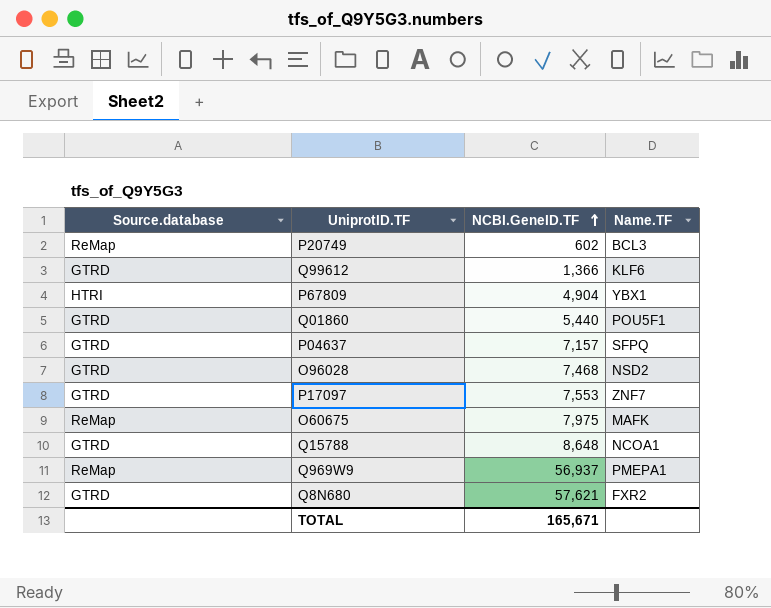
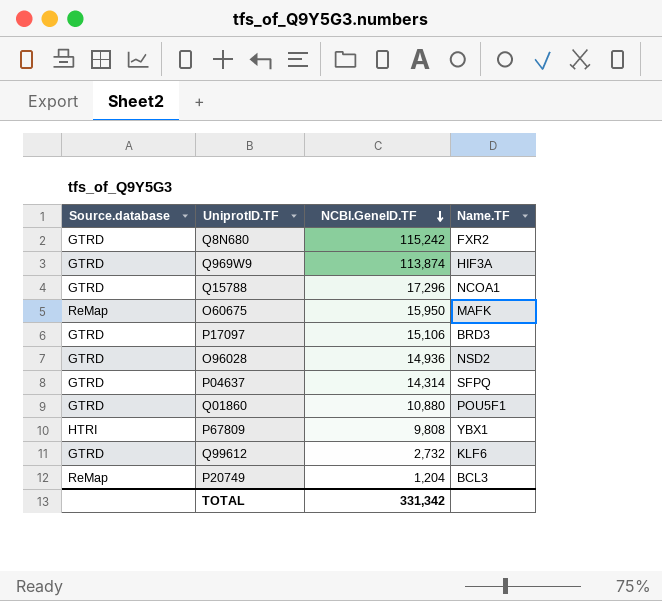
row order: NCBI.GeneID.TF ascending -> NCBI.GeneID.TF descending
Q8N680 | NCBI.GeneID.TF: 57,621 -> 115,242
Q969W9 | Source.database: ReMap -> GTRD
Q969W9 | NCBI.GeneID.TF: 56,937 -> 113,874
Q969W9 | Name.TF: PMEPA1 -> HIF3A
Q15788 | NCBI.GeneID.TF: 8,648 -> 17,296
O60675 | NCBI.GeneID.TF: 7,975 -> 15,950
P17097 | NCBI.GeneID.TF: 7,553 -> 15,106
P17097 | Name.TF: ZNF7 -> BRD3
O96028 | NCBI.GeneID.TF: 7,468 -> 14,936
P04637 | NCBI.GeneID.TF: 7,157 -> 14,314
Q01860 | NCBI.GeneID.TF: 5,440 -> 10,880
P67809 | NCBI.GeneID.TF: 4,904 -> 9,808
Q99612 | NCBI.GeneID.TF: 1,366 -> 2,732
P20749 | NCBI.GeneID.TF: 602 -> 1,204
TOTAL | NCBI.GeneID.TF: 165,671 -> 331,342

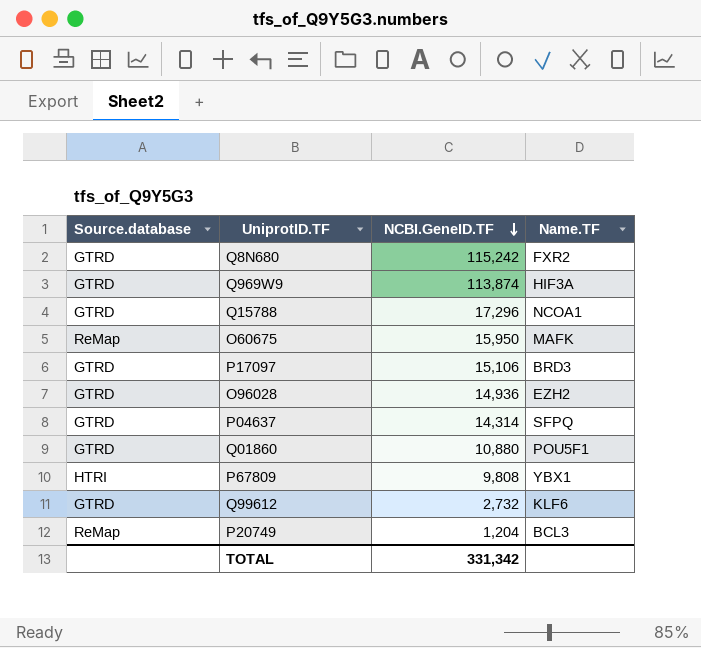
O96028 | Name.TF: NSD2 -> EZH2

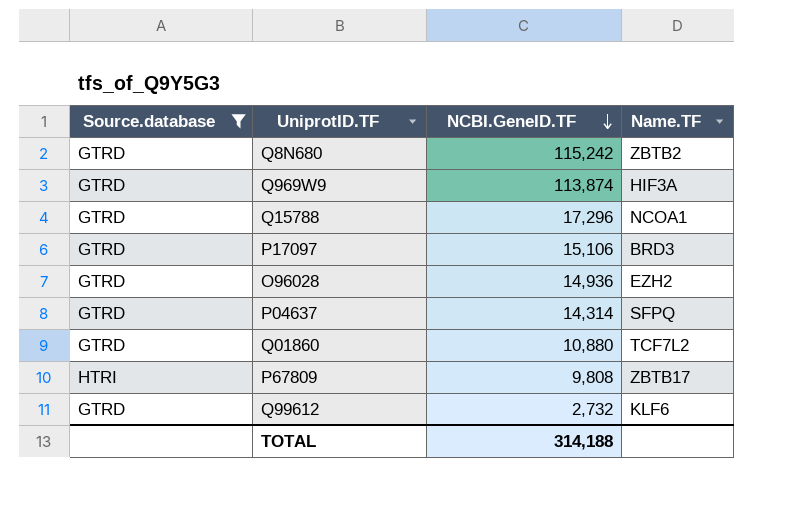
filter: none -> Source.database != ReMap
Q8N680 | Name.TF: FXR2 -> ZBTB2
Q01860 | Name.TF: POU5F1 -> TCF7L2
P67809 | Name.TF: YBX1 -> ZBTB17
TOTAL | NCBI.GeneID.TF: 331,342 -> 314,188

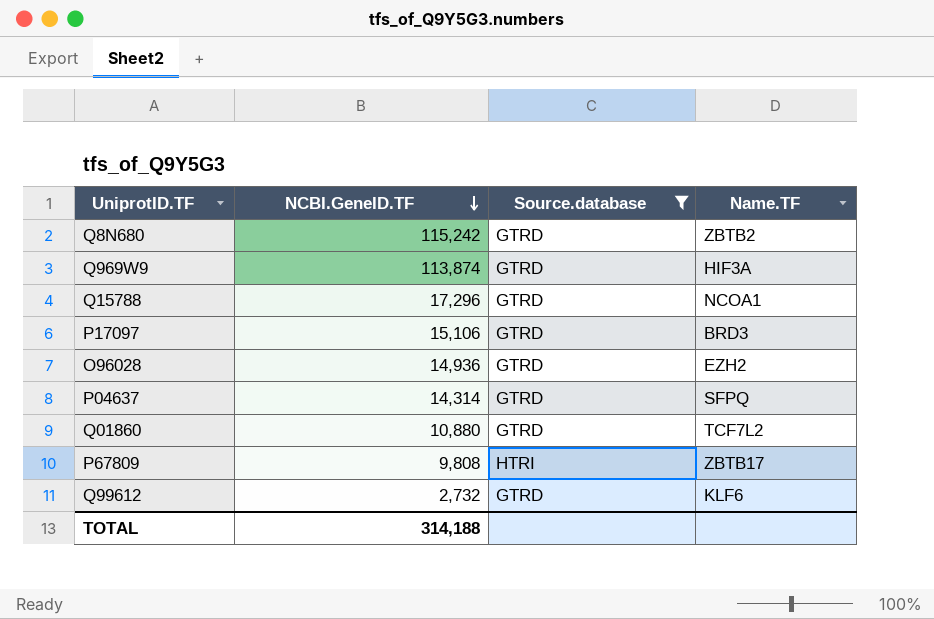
column Source.database | position: 1 -> 3

